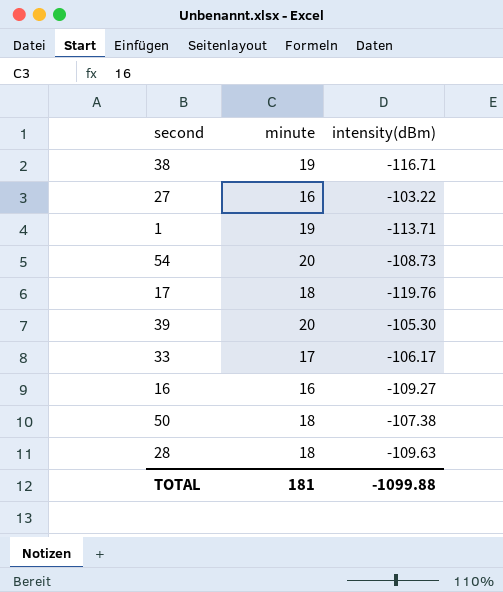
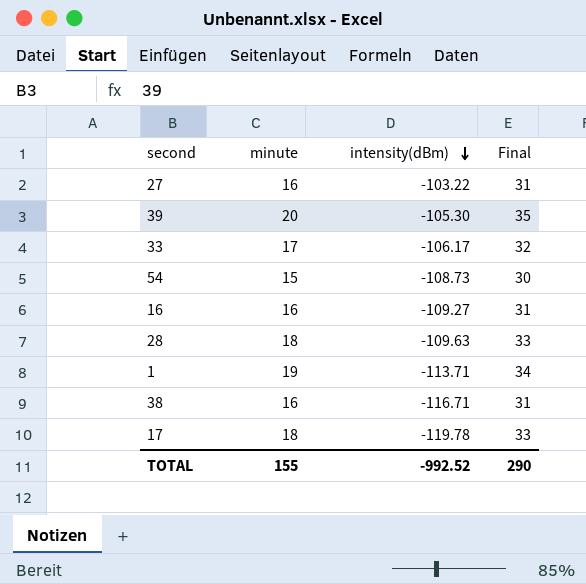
row order: none -> intensity(dBm) descending
column Final | formula: none -> [minute] + 15
row 50: 18 | -107.38 -> none
54 | minute: 20 -> 15
38 | minute: 19 -> 16
17 | intensity(dBm): -119.76 -> -119.78
TOTAL | minute: 181 -> 155
TOTAL | intensity(dBm): -1099.88 -> -992.52

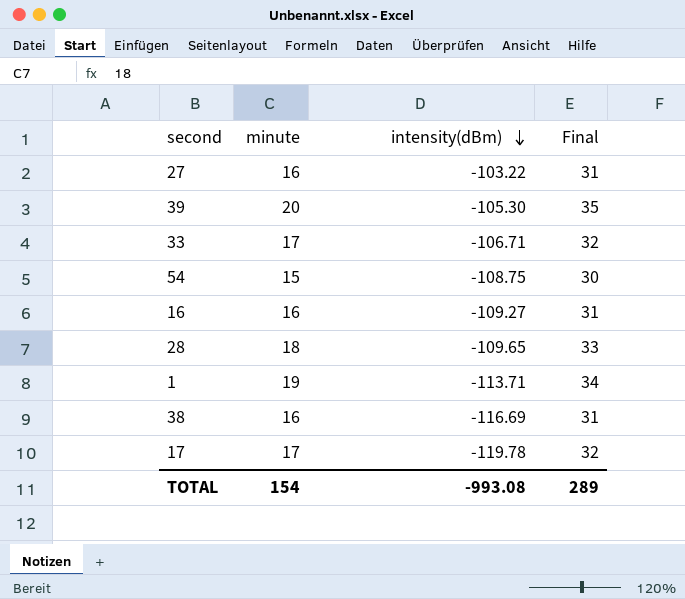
33 | intensity(dBm): -106.17 -> -106.71
54 | intensity(dBm): -108.73 -> -108.75
28 | intensity(dBm): -109.63 -> -109.65
38 | intensity(dBm): -116.71 -> -116.69
17 | minute: 18 -> 17
17 | Final: 33 -> 32
TOTAL | minute: 155 -> 154
TOTAL | intensity(dBm): -992.52 -> -993.08
TOTAL | Final: 290 -> 289

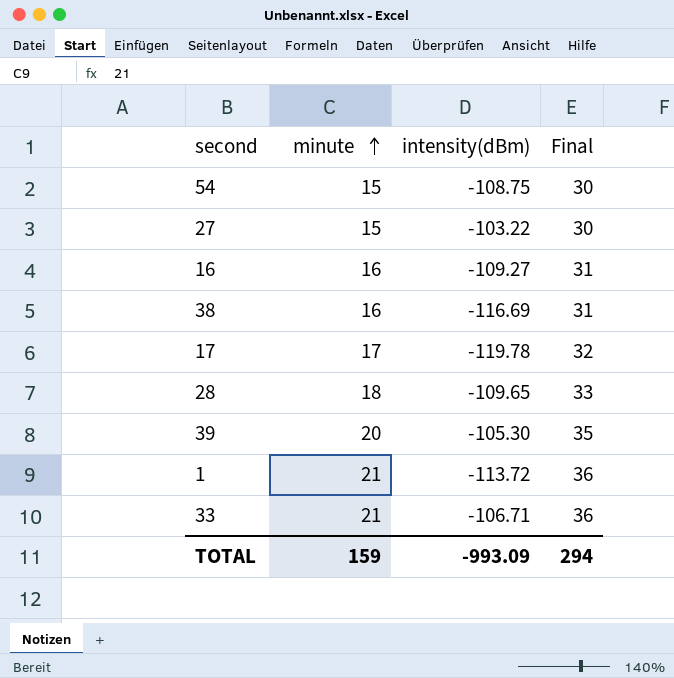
row order: intensity(dBm) descending -> minute ascending
27 | minute: 16 -> 15
27 | Final: 31 -> 30
1 | minute: 19 -> 21
1 | intensity(dBm): -113.71 -> -113.72
1 | Final: 34 -> 36
33 | minute: 17 -> 21
33 | Final: 32 -> 36
TOTAL | minute: 154 -> 159
TOTAL | intensity(dBm): -993.08 -> -993.09
TOTAL | Final: 289 -> 294

